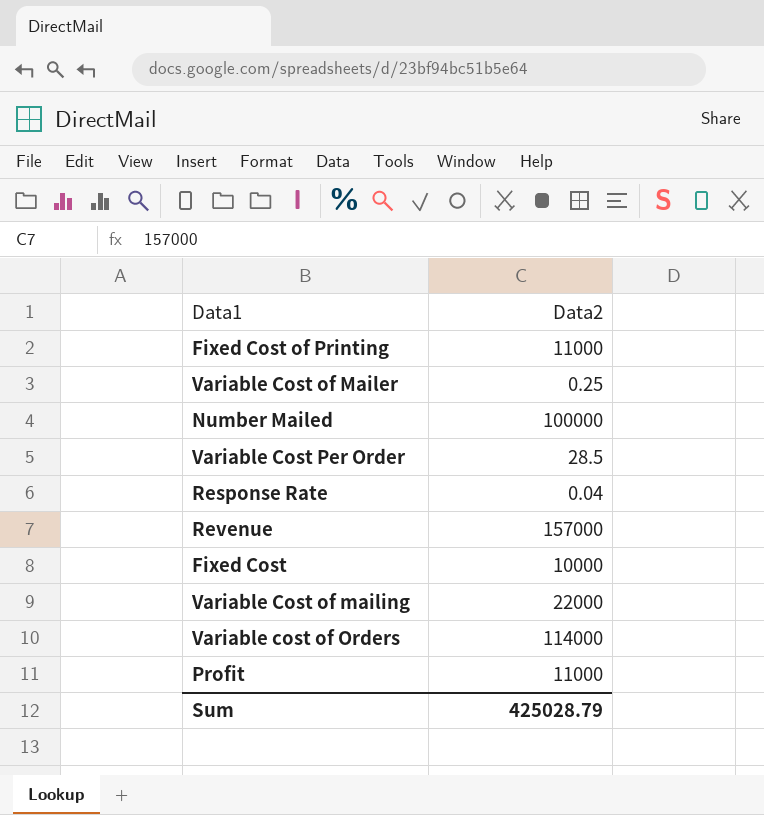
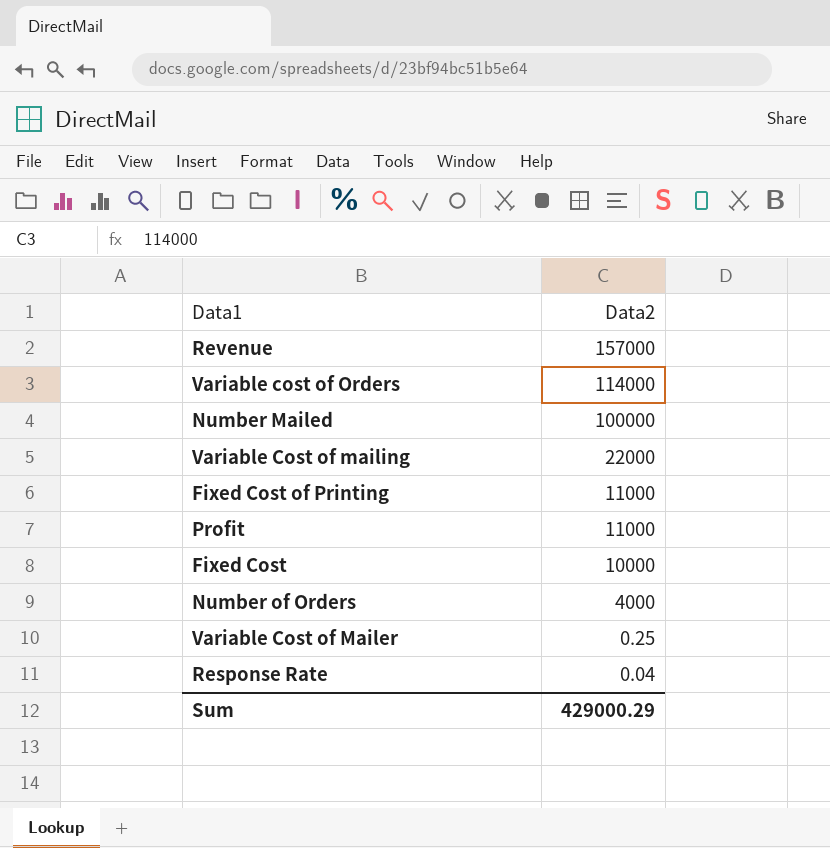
row order: none -> Data2 descending
row Variable Cost Per Order: 28.5 -> none
row Number of Orders: none -> 4000
Sum | Data2: 425028.79 -> 429000.29

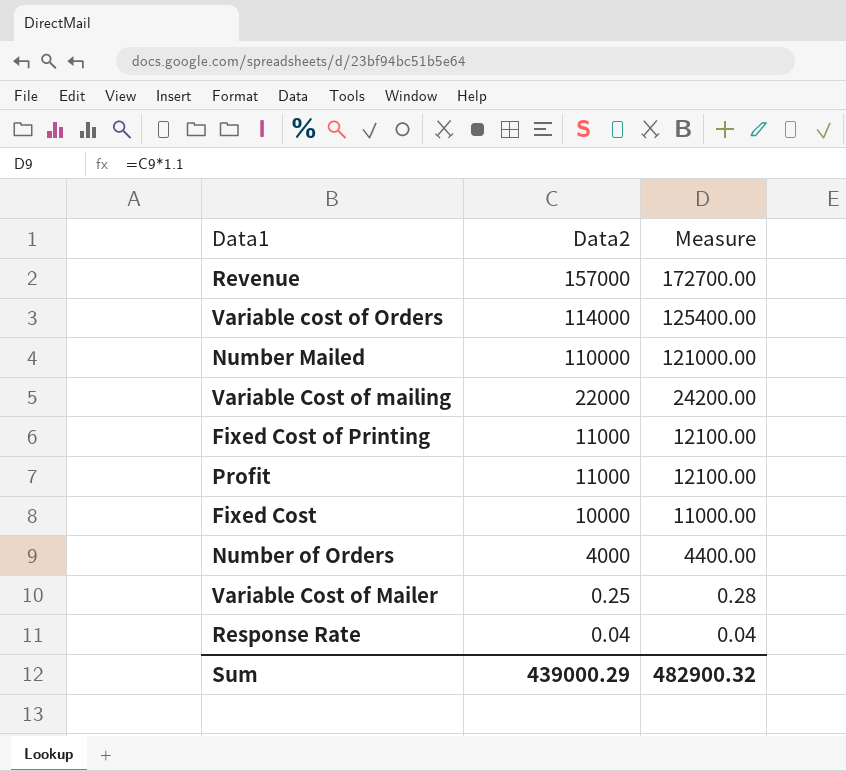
column Measure | formula: none -> [Data2] * 1.1
Number Mailed | Data2: 100000 -> 110000
Sum | Data2: 429000.29 -> 439000.29

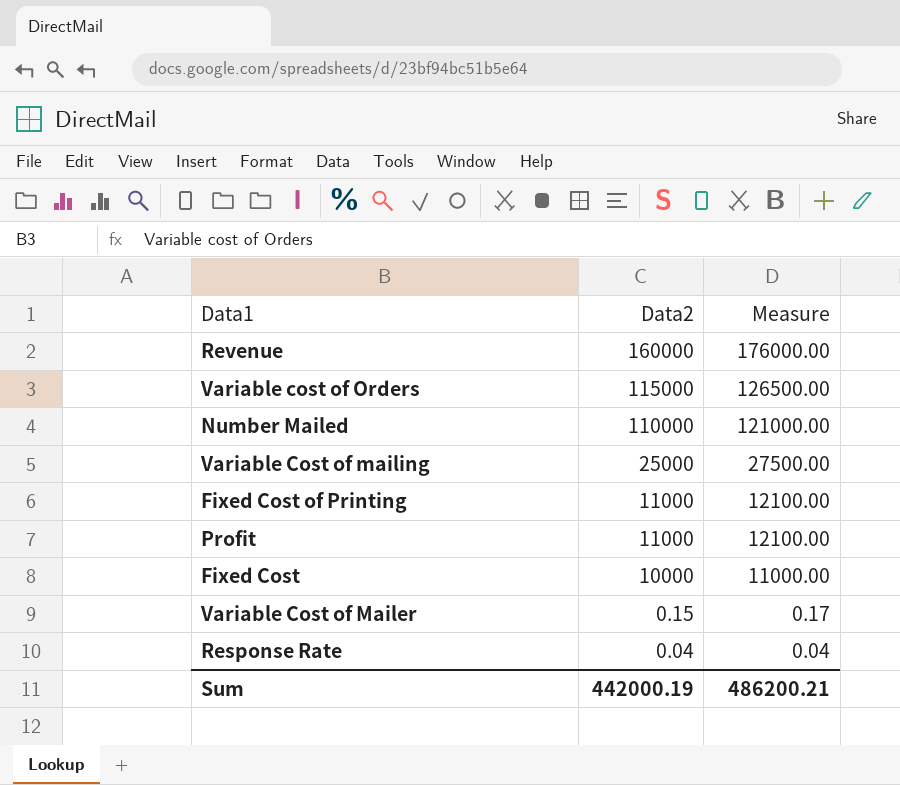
row Number of Orders: 4000 | 4400.00 -> none
Revenue | Data2: 157000 -> 160000
Revenue | Measure: 172700.00 -> 176000.00
Variable cost of Orders | Data2: 114000 -> 115000
Variable cost of Orders | Measure: 125400.00 -> 126500.00
Variable Cost of mailing | Data2: 22000 -> 25000
Variable Cost of mailing | Measure: 24200.00 -> 27500.00
Variable Cost of Mailer | Data2: 0.25 -> 0.15
Variable Cost of Mailer | Measure: 0.28 -> 0.17
Sum | Data2: 439000.29 -> 442000.19
Sum | Measure: 482900.32 -> 486200.21

